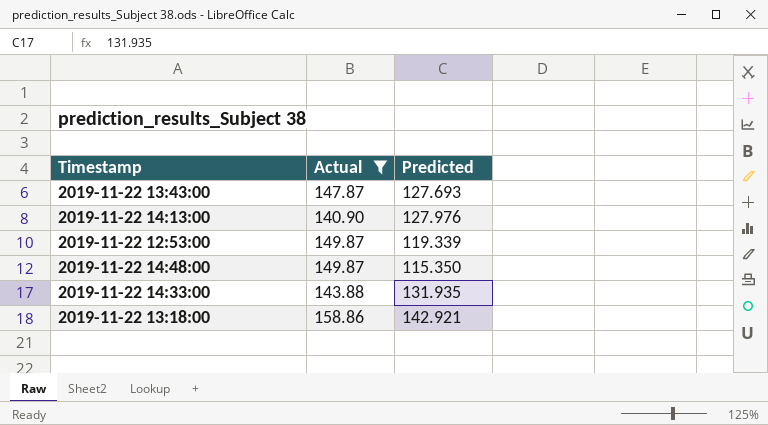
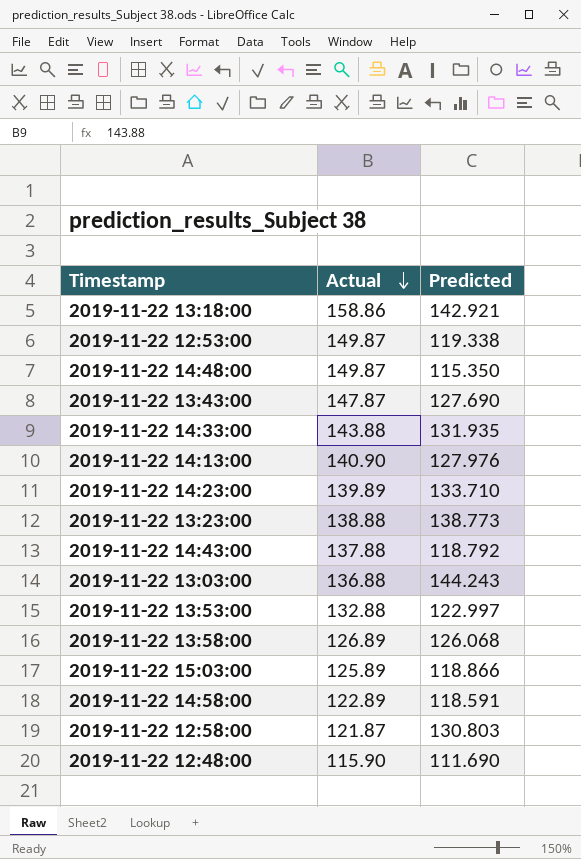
filter: Actual >= 140.90 -> none
row order: none -> Actual descending
2019-11-22 12:53:00 | Predicted: 119.339 -> 119.338
2019-11-22 13:43:00 | Predicted: 127.693 -> 127.690

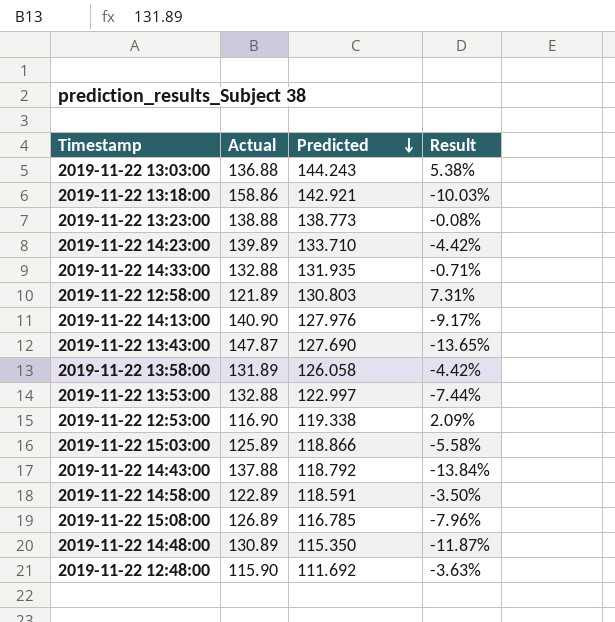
row order: Actual descending -> Predicted descending
column Result | formula: none -> ([Predicted] - [Actual]) / [Actual]
2019-11-22 14:33:00 | Actual: 143.88 -> 132.88
2019-11-22 12:58:00 | Actual: 121.87 -> 121.89
2019-11-22 13:58:00 | Actual: 126.89 -> 131.89
2019-11-22 13:58:00 | Predicted: 126.068 -> 126.058
2019-11-22 12:53:00 | Actual: 149.87 -> 116.90
row 2019-11-22 15:08:00: none -> 126.89 | 116.785 | -7.96%
2019-11-22 14:48:00 | Actual: 149.87 -> 130.89
2019-11-22 12:48:00 | Predicted: 111.690 -> 111.692

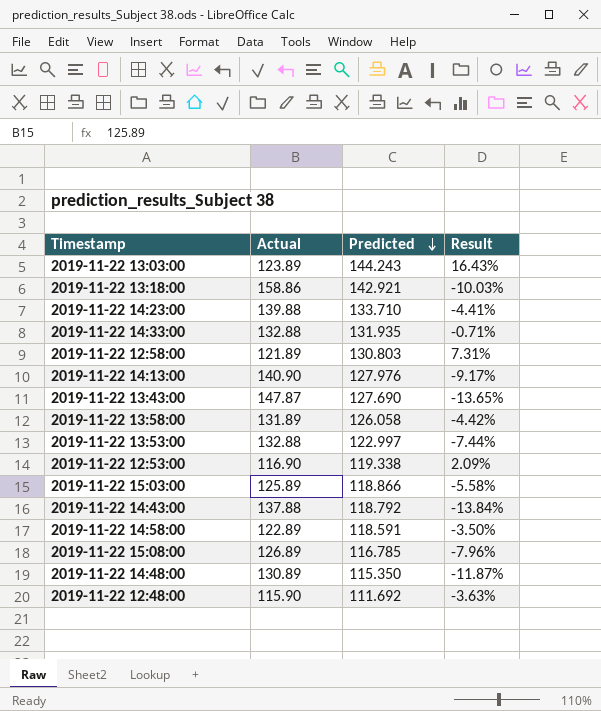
row 2019-11-22 13:23:00: 138.88 | 138.773 | -0.08% -> none
2019-11-22 13:03:00 | Actual: 136.88 -> 123.89
2019-11-22 13:03:00 | Result: 5.38% -> 16.43%
2019-11-22 14:23:00 | Actual: 139.89 -> 139.88
2019-11-22 14:23:00 | Result: -4.42% -> -4.41%

